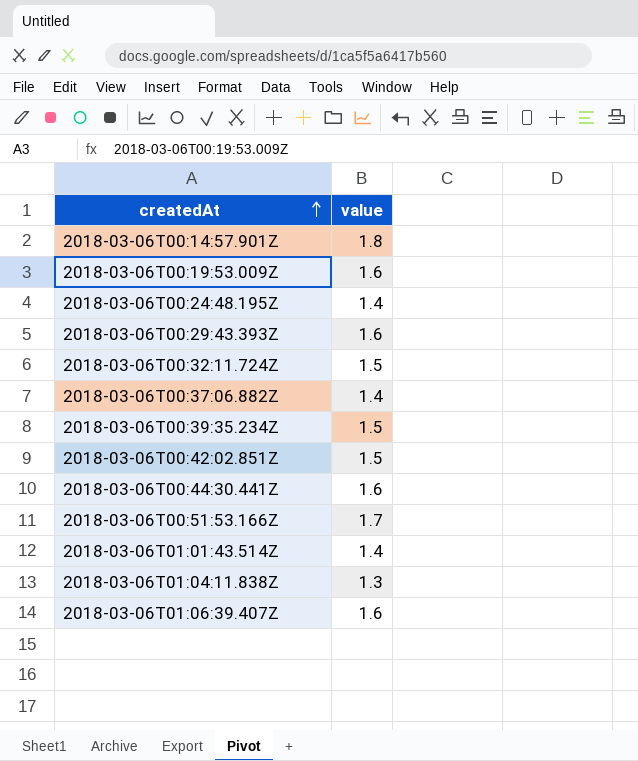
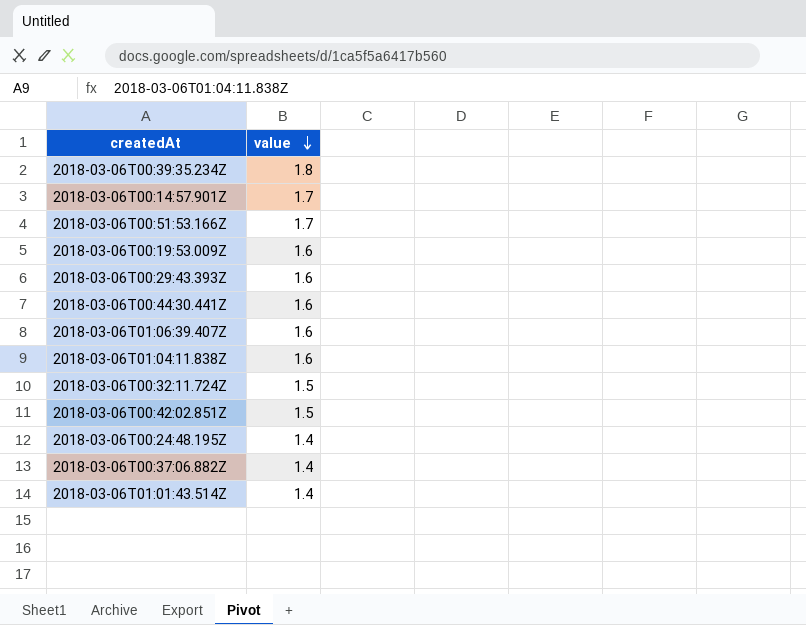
row order: createdAt ascending -> value descending
2018-03-06T00:39:35.234Z | value: 1.5 -> 1.8
2018-03-06T00:14:57.901Z | value: 1.8 -> 1.7
2018-03-06T01:04:11.838Z | value: 1.3 -> 1.6

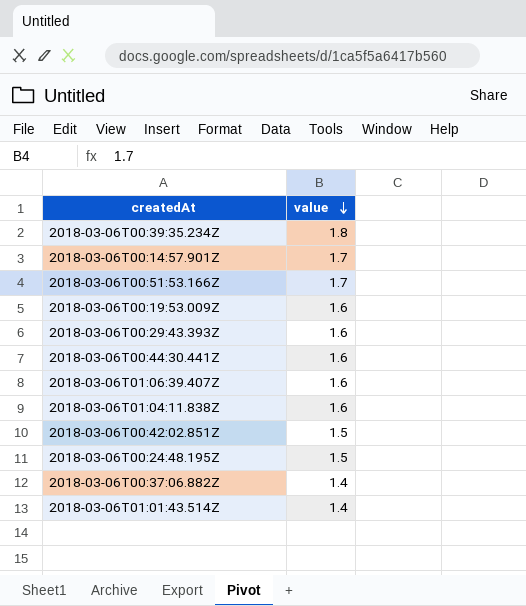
row 2018-03-06T00:32:11.724Z: 1.5 -> none
2018-03-06T00:24:48.195Z | value: 1.4 -> 1.5

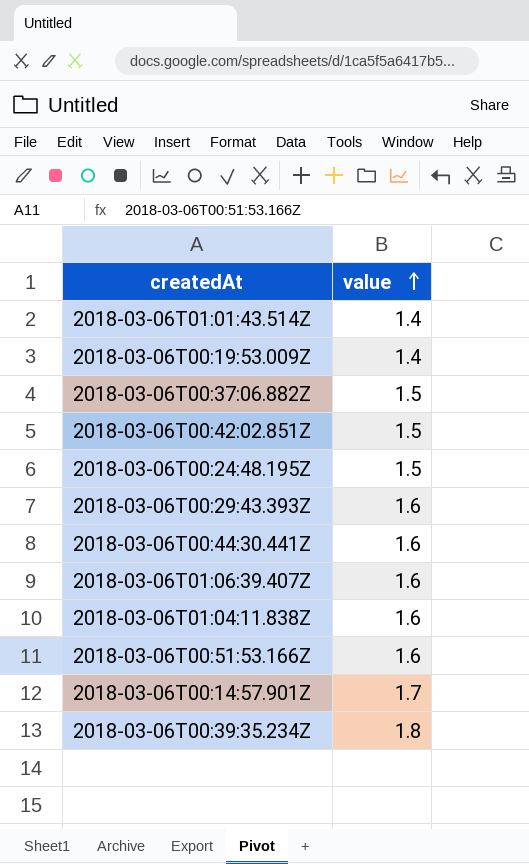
row order: value descending -> value ascending
2018-03-06T00:19:53.009Z | value: 1.6 -> 1.4
2018-03-06T00:37:06.882Z | value: 1.4 -> 1.5
2018-03-06T00:51:53.166Z | value: 1.7 -> 1.6

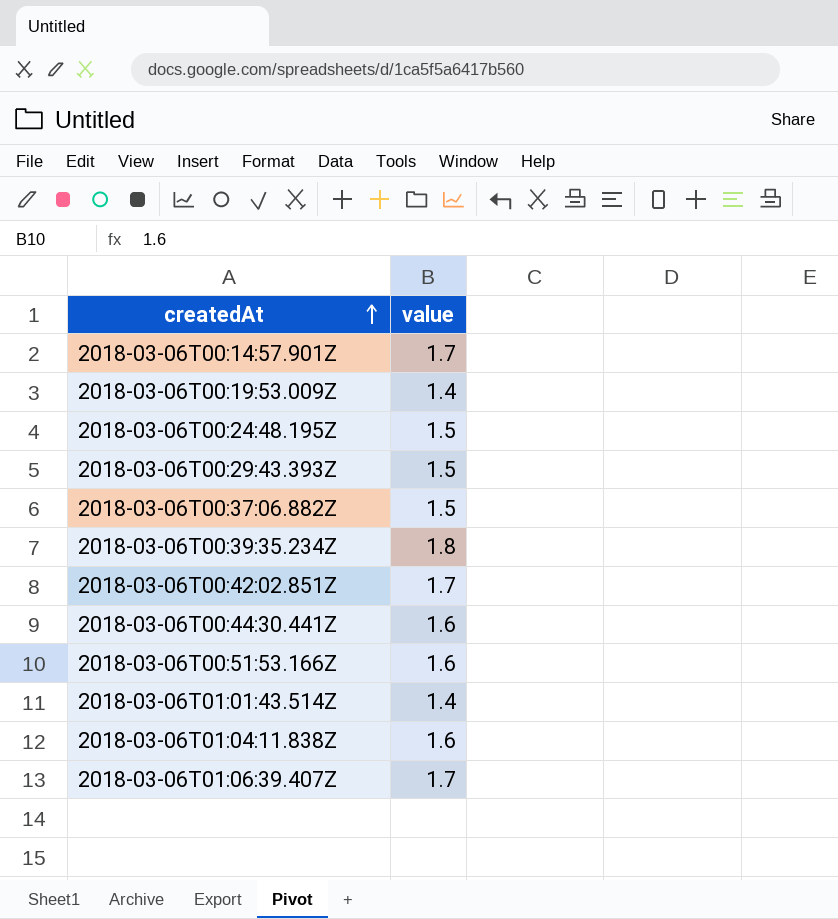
row order: value ascending -> createdAt ascending
2018-03-06T00:29:43.393Z | value: 1.6 -> 1.5
2018-03-06T00:42:02.851Z | value: 1.5 -> 1.7
2018-03-06T01:06:39.407Z | value: 1.6 -> 1.7

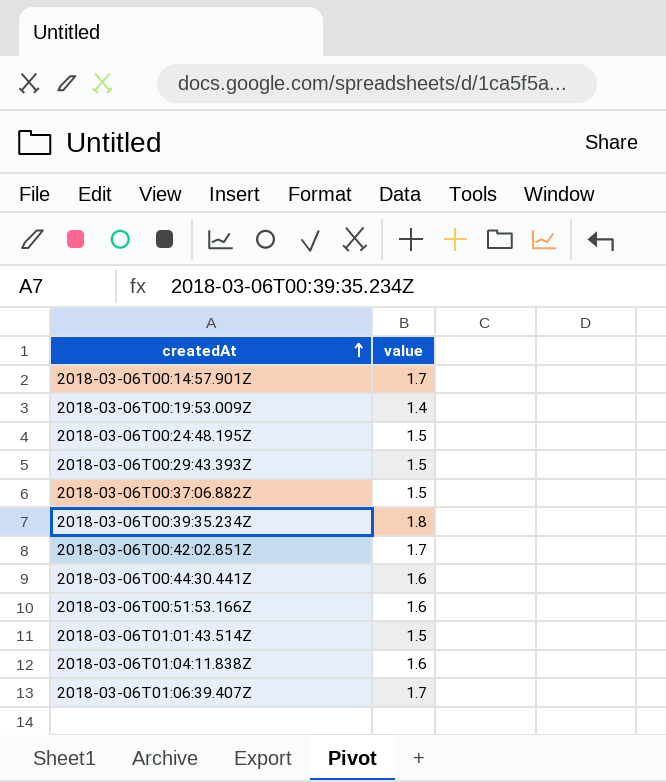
2018-03-06T01:01:43.514Z | value: 1.4 -> 1.5

